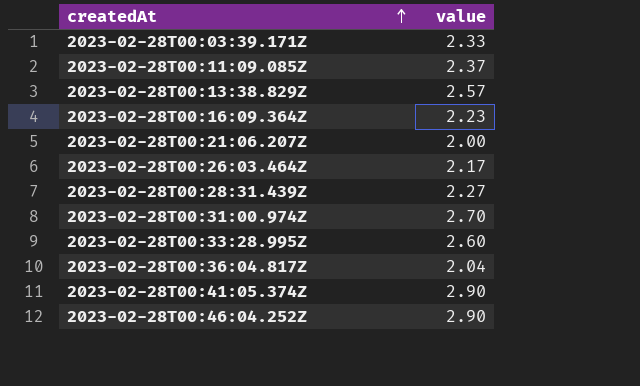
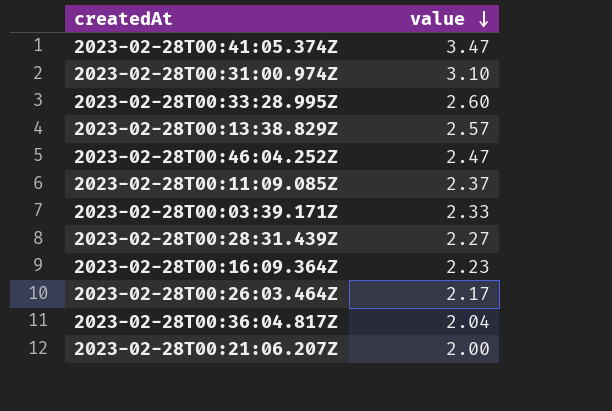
row order: createdAt ascending -> value descending
2023-02-28T00:41:05.374Z | value: 2.90 -> 3.47
2023-02-28T00:31:00.974Z | value: 2.70 -> 3.10
2023-02-28T00:46:04.252Z | value: 2.90 -> 2.47

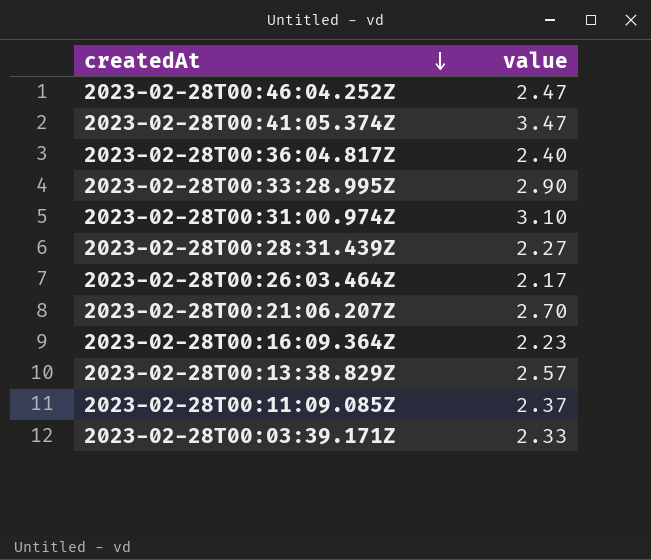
row order: value descending -> createdAt descending
2023-02-28T00:36:04.817Z | value: 2.04 -> 2.40
2023-02-28T00:33:28.995Z | value: 2.60 -> 2.90
2023-02-28T00:21:06.207Z | value: 2.00 -> 2.70

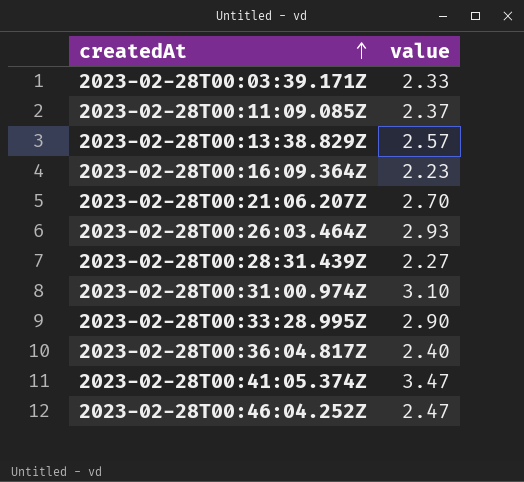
row order: createdAt descending -> createdAt ascending
2023-02-28T00:26:03.464Z | value: 2.17 -> 2.93

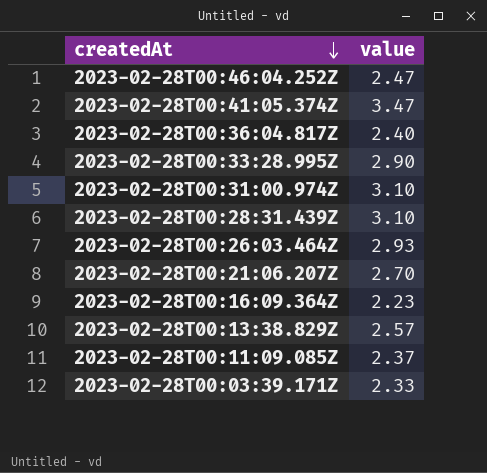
row order: createdAt ascending -> createdAt descending
2023-02-28T00:28:31.439Z | value: 2.27 -> 3.10

